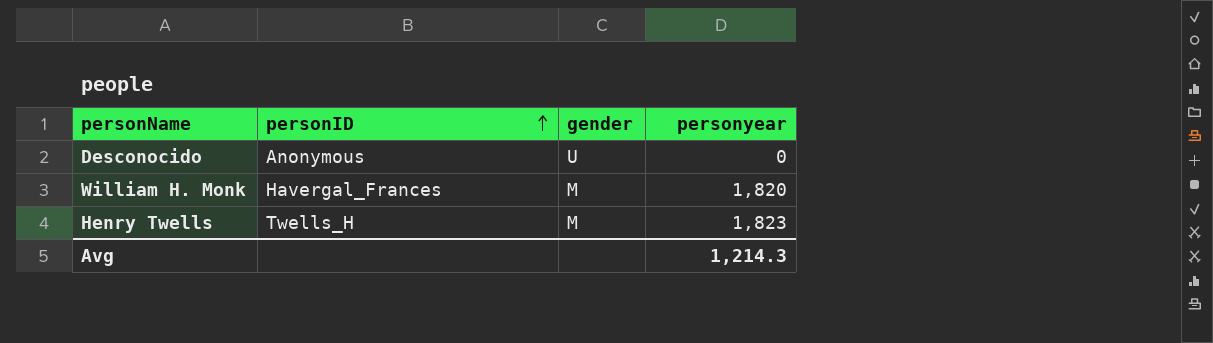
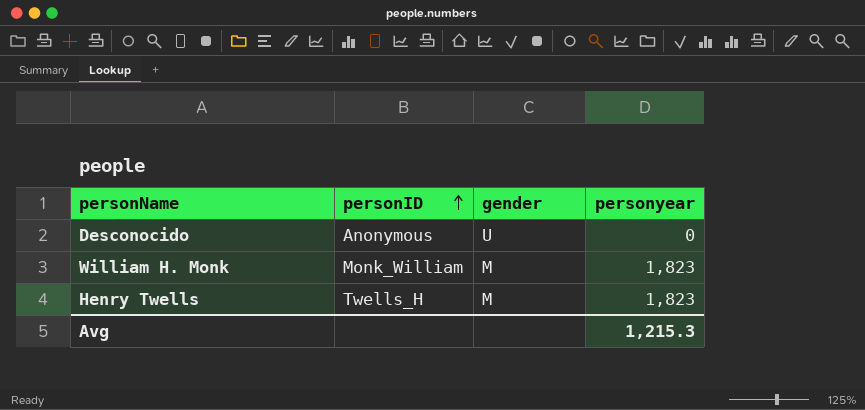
William H. Monk | personID: Havergal_Frances -> Monk_William
William H. Monk | personyear: 1,820 -> 1,823
Avg | personyear: 1,214.3 -> 1,215.3

